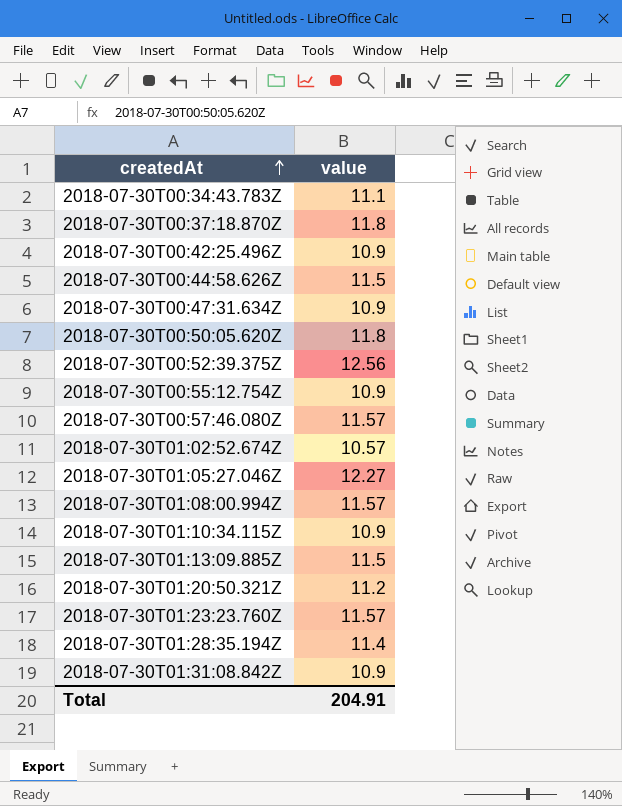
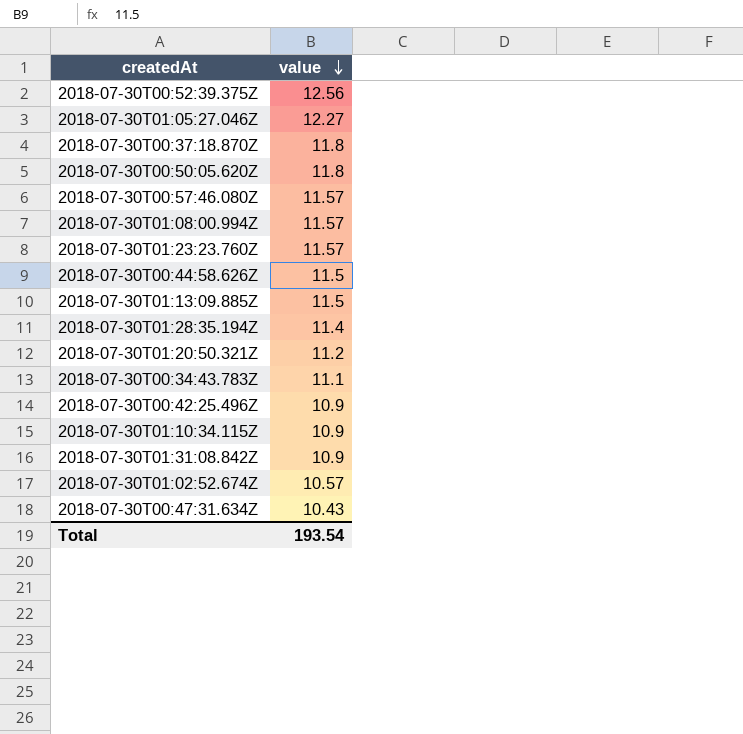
row order: createdAt ascending -> value descending
row 2018-07-30T00:55:12.754Z: 10.9 -> none
2018-07-30T00:47:31.634Z | value: 10.9 -> 10.43
Total | value: 204.91 -> 193.54

